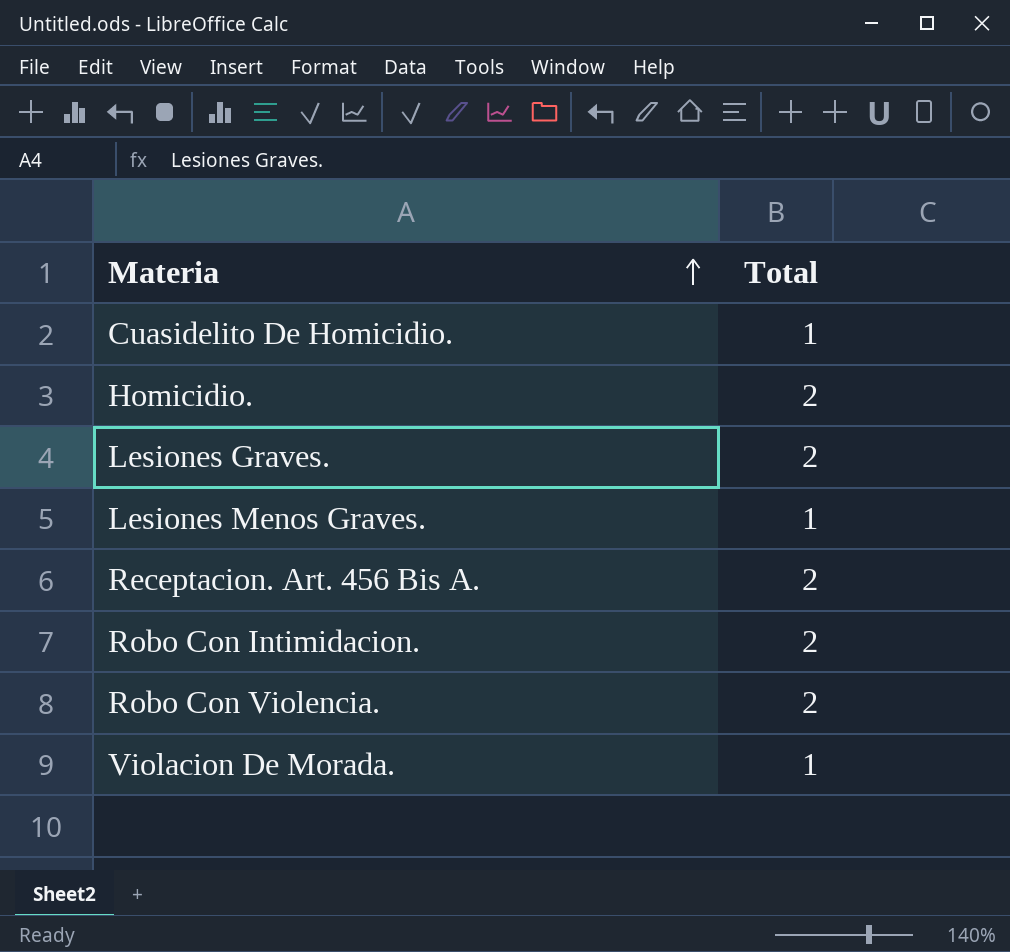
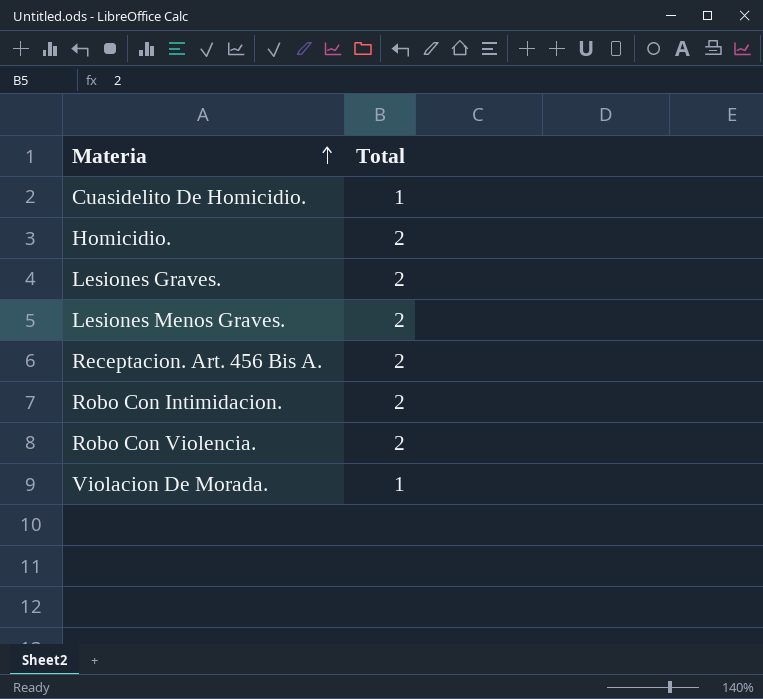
Lesiones Menos Graves. | Total: 1 -> 2

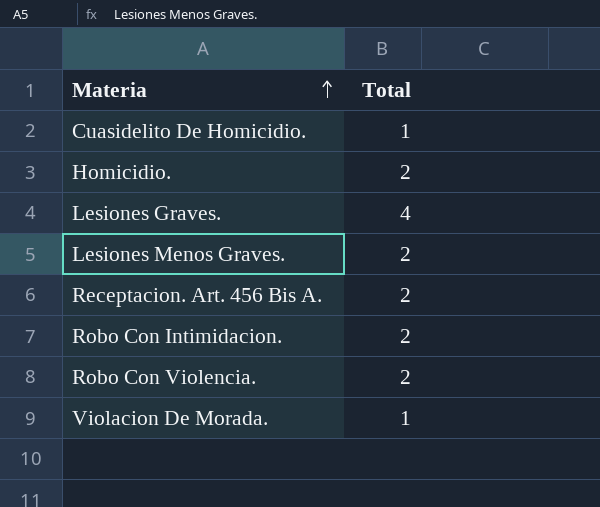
Lesiones Graves. | Total: 2 -> 4

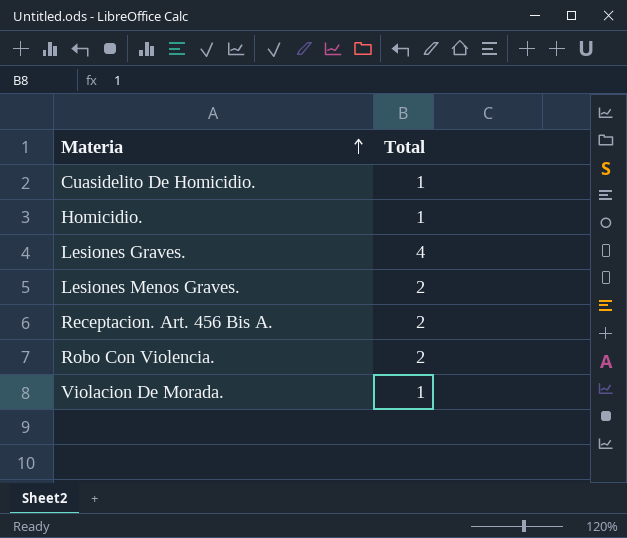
row Robo Con Intimidacion.: 2 -> none
Homicidio. | Total: 2 -> 1

